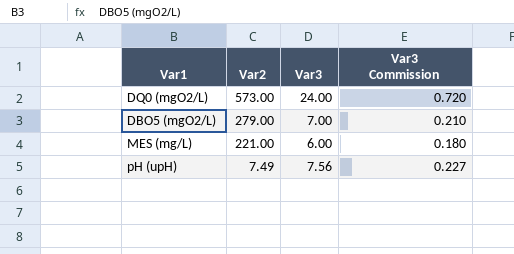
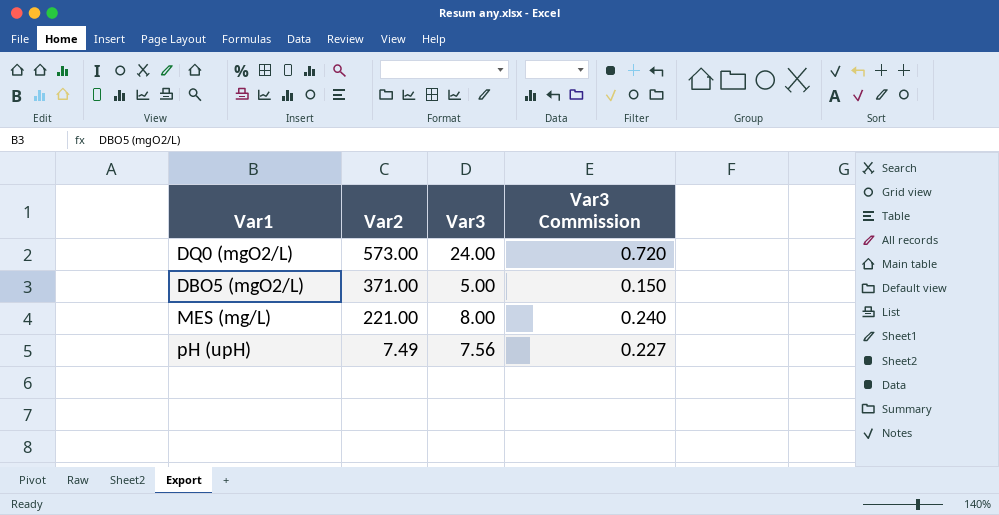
DBO5 (mgO2/L) | Var2: 279.00 -> 371.00
DBO5 (mgO2/L) | Var3: 7.00 -> 5.00
DBO5 (mgO2/L) | Var3 Commission: 0.210 -> 0.150
MES (mg/L) | Var3: 6.00 -> 8.00
MES (mg/L) | Var3 Commission: 0.180 -> 0.240

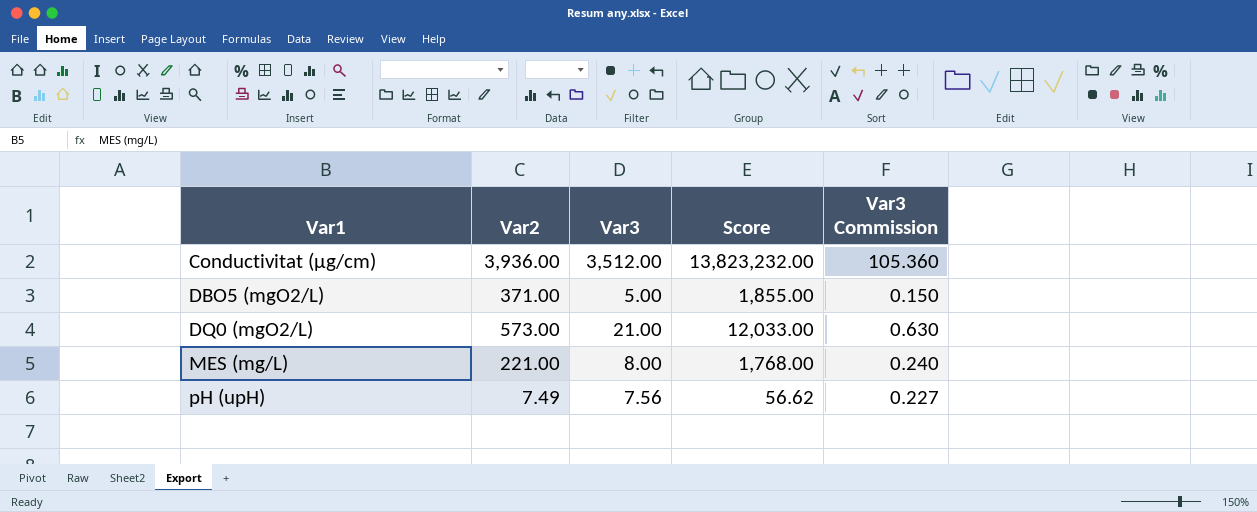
row order: Var2 descending -> Var1 ascending
column Score | formula: none -> [Var2] * [Var3]
row Conductivitat (µg/cm): none -> 3,936.00 | 3,512.00 | 13,823,232.00 | 105.360
DQ0 (mgO2/L) | Var3: 24.00 -> 21.00
DQ0 (mgO2/L) | Var3 Commission: 0.720 -> 0.630

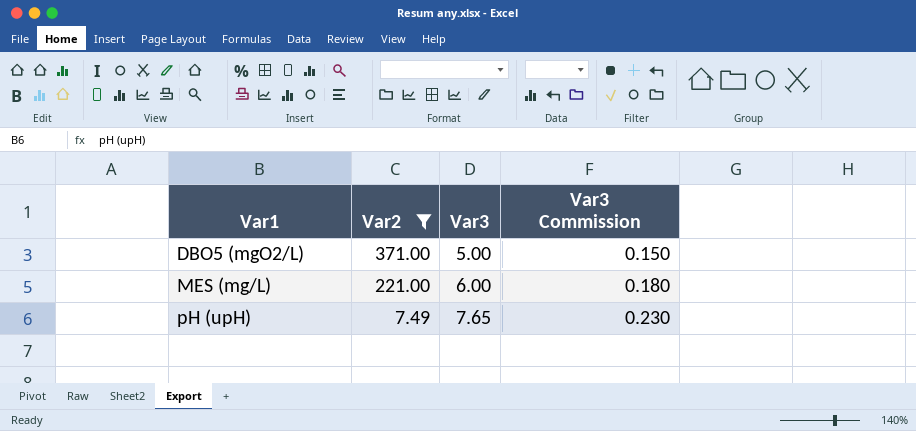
filter: none -> Var2 <= 371.00
column Score | formula: [Var2] * [Var3] -> none
MES (mg/L) | Var3: 8.00 -> 6.00
MES (mg/L) | Var3 Commission: 0.240 -> 0.180
pH (upH) | Var3: 7.56 -> 7.65
pH (upH) | Var3 Commission: 0.227 -> 0.230

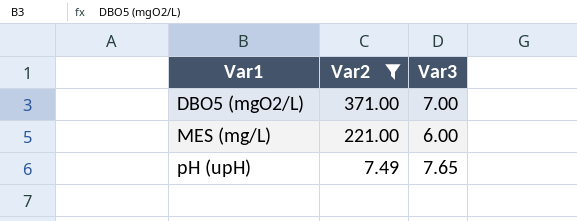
column Var3 Commission | formula: [Var3] * 0.03 -> none
DBO5 (mgO2/L) | Var3: 5.00 -> 7.00

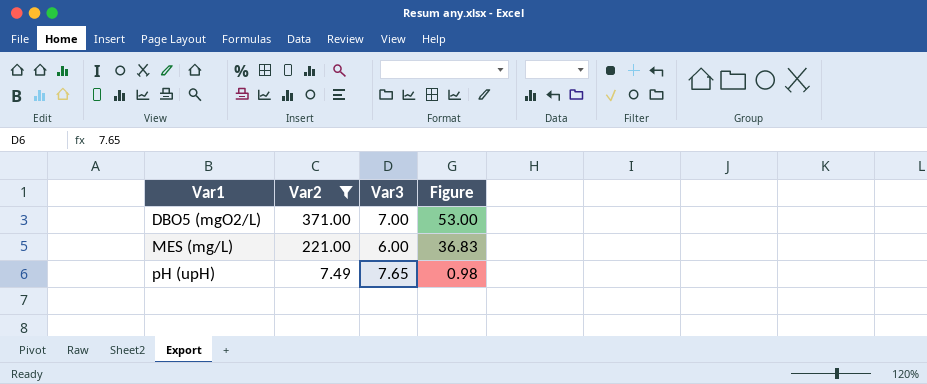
column Figure | formula: none -> [Var2] / [Var3]

